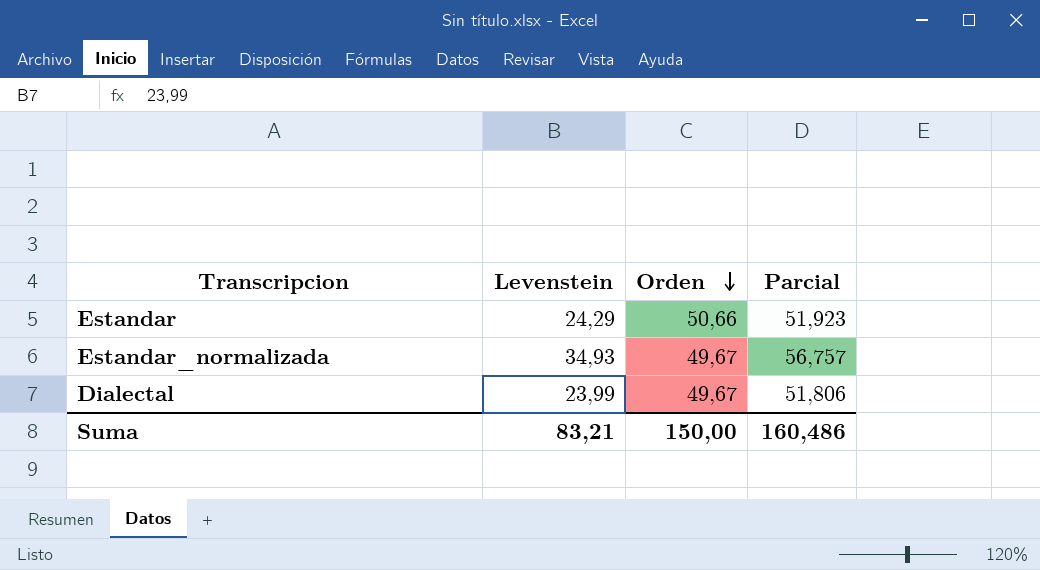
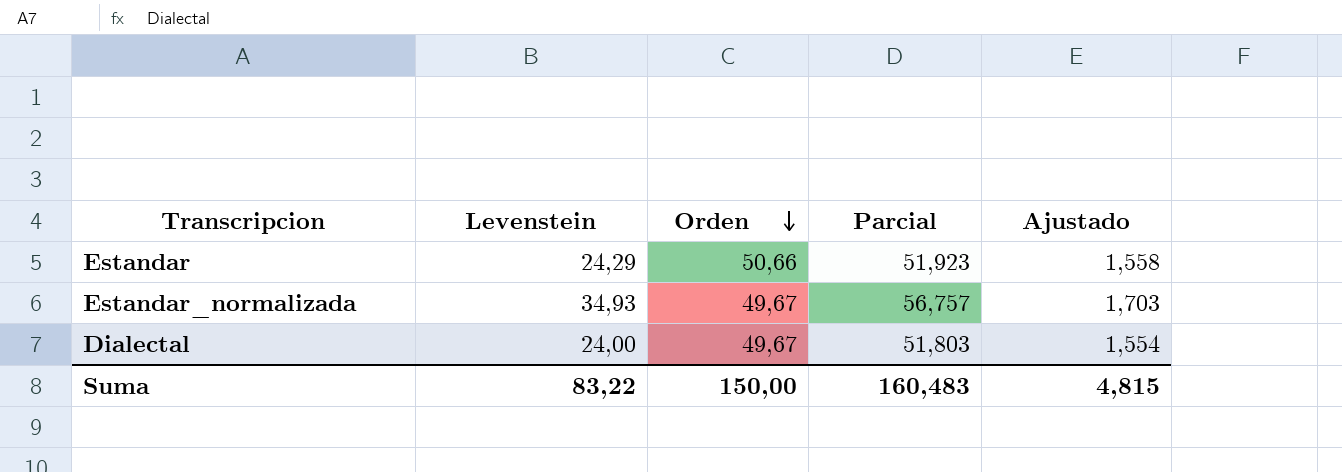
column Ajustado | formula: none -> [Parcial] * 0,03
Dialectal | Levenstein: 23,99 -> 24,00
Dialectal | Parcial: 51,806 -> 51,803
Suma | Levenstein: 83,21 -> 83,22
Suma | Parcial: 160,486 -> 160,483

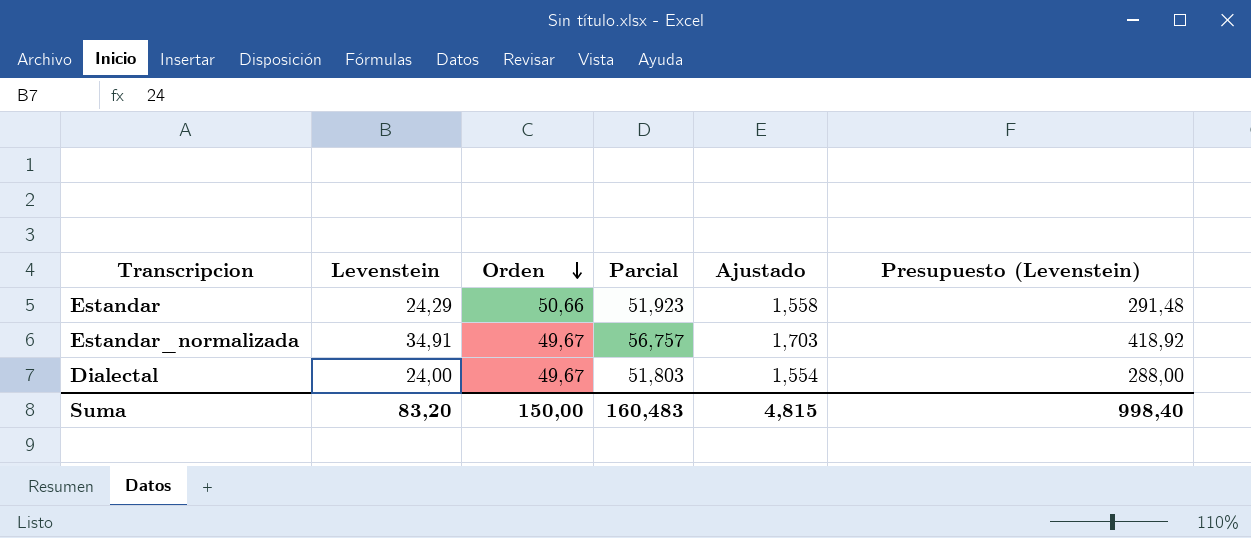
column Presupuesto (Levenstein) | formula: none -> [Levenstein] * 12
Estandar_normalizada | Levenstein: 34,93 -> 34,91
Suma | Levenstein: 83,22 -> 83,20

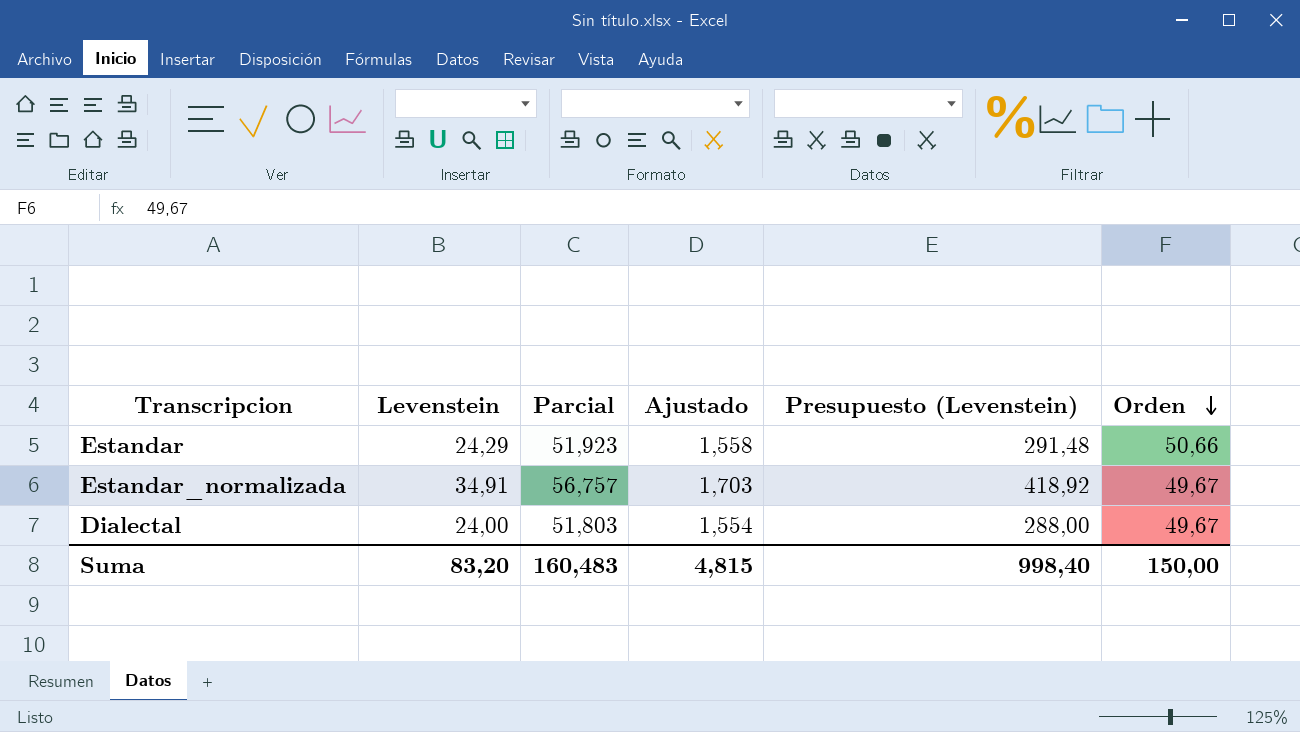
column Orden | position: 3 -> 6

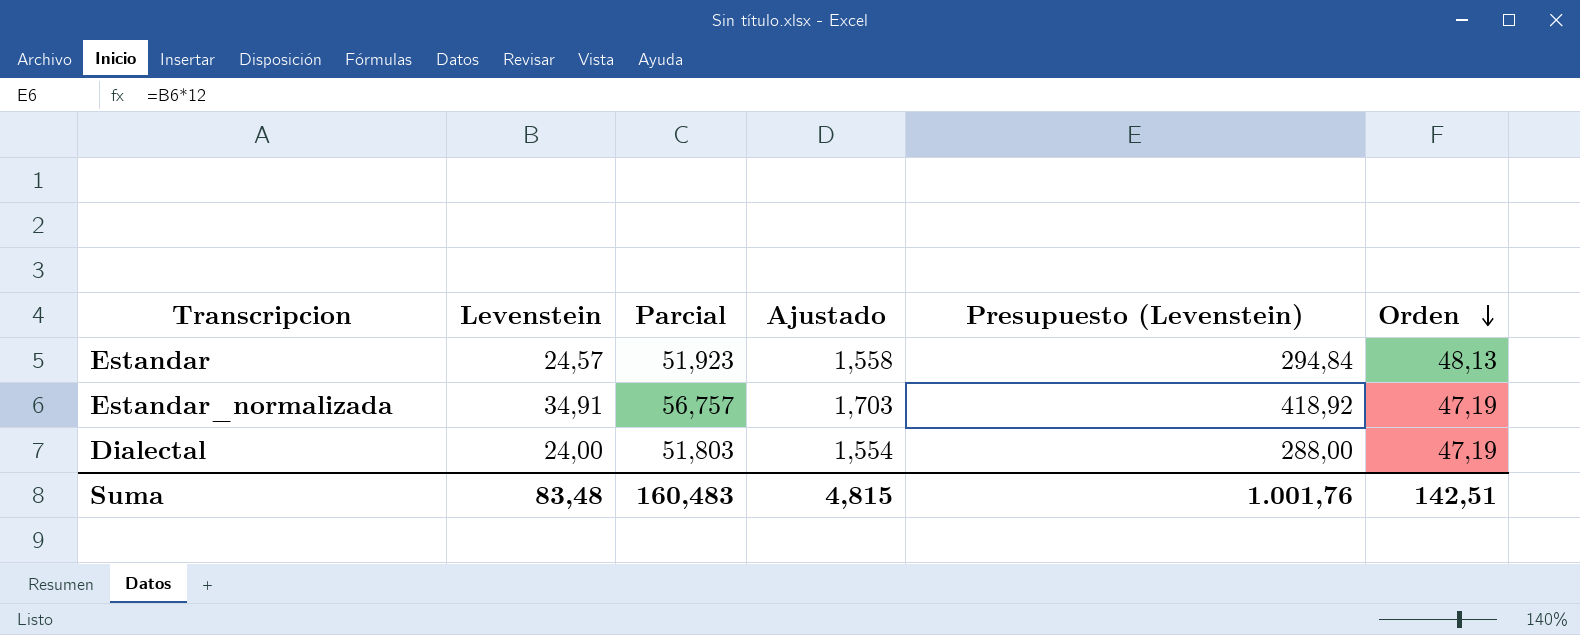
Estandar | Levenstein: 24,29 -> 24,57
Estandar | Presupuesto (Levenstein): 291,48 -> 294,84
Estandar | Orden: 50,66 -> 48,13
Estandar_normalizada | Orden: 49,67 -> 47,19
Dialectal | Orden: 49,67 -> 47,19
Suma | Levenstein: 83,20 -> 83,48
Suma | Presupuesto (Levenstein): 998,40 -> 1.001,76
Suma | Orden: 150,00 -> 142,51

